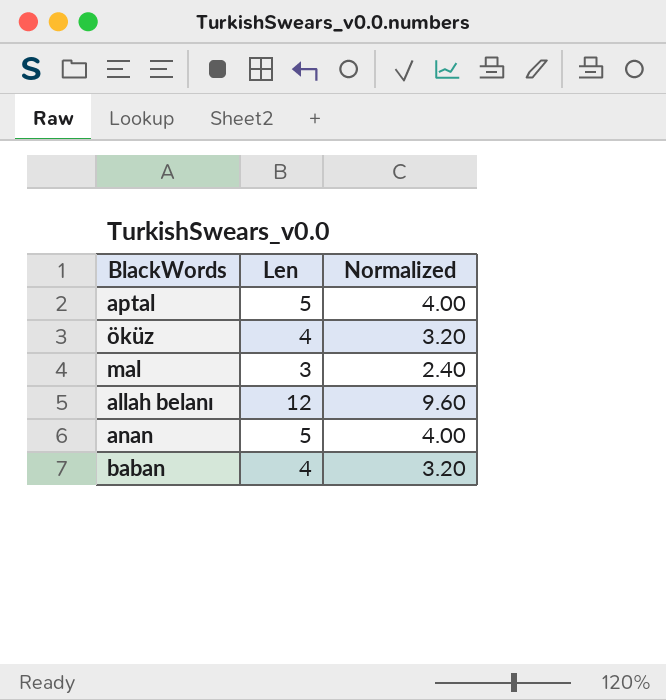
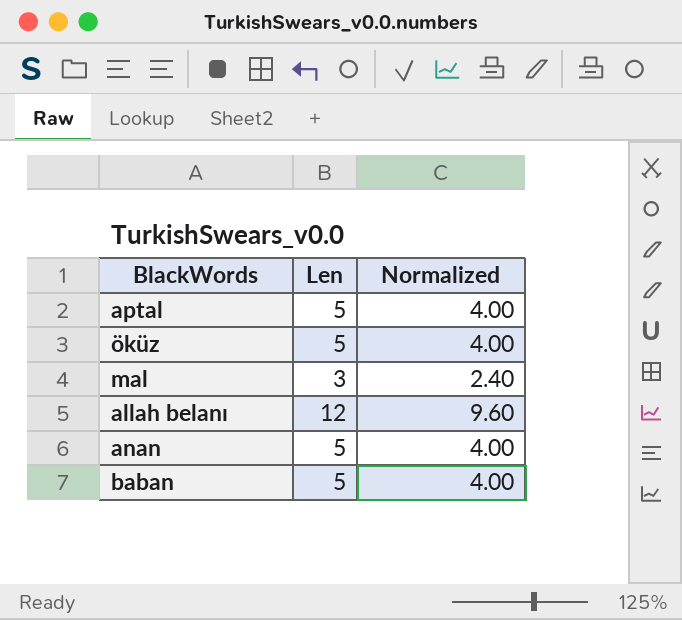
öküz | Len: 4 -> 5
öküz | Normalized: 3.20 -> 4.00
baban | Len: 4 -> 5
baban | Normalized: 3.20 -> 4.00

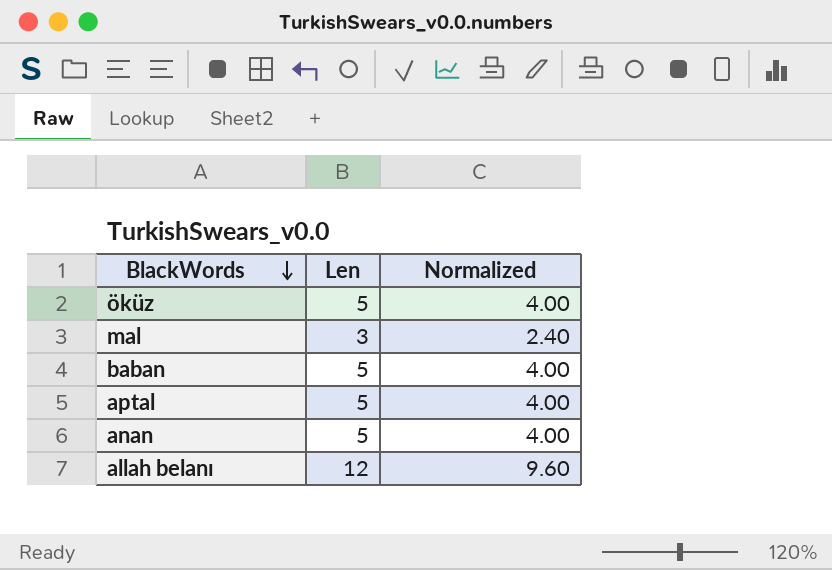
row order: none -> BlackWords descending

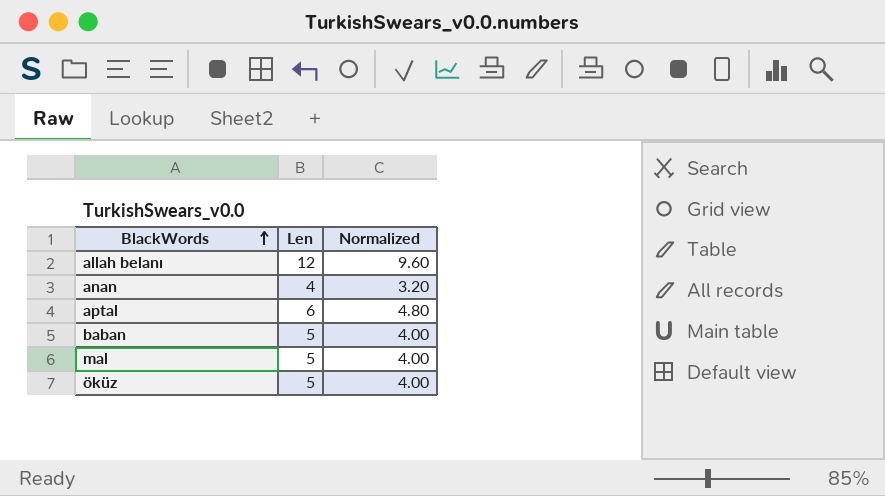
row order: BlackWords descending -> BlackWords ascending
anan | Len: 5 -> 4
anan | Normalized: 4.00 -> 3.20
aptal | Len: 5 -> 6
aptal | Normalized: 4.00 -> 4.80
mal | Len: 3 -> 5
mal | Normalized: 2.40 -> 4.00

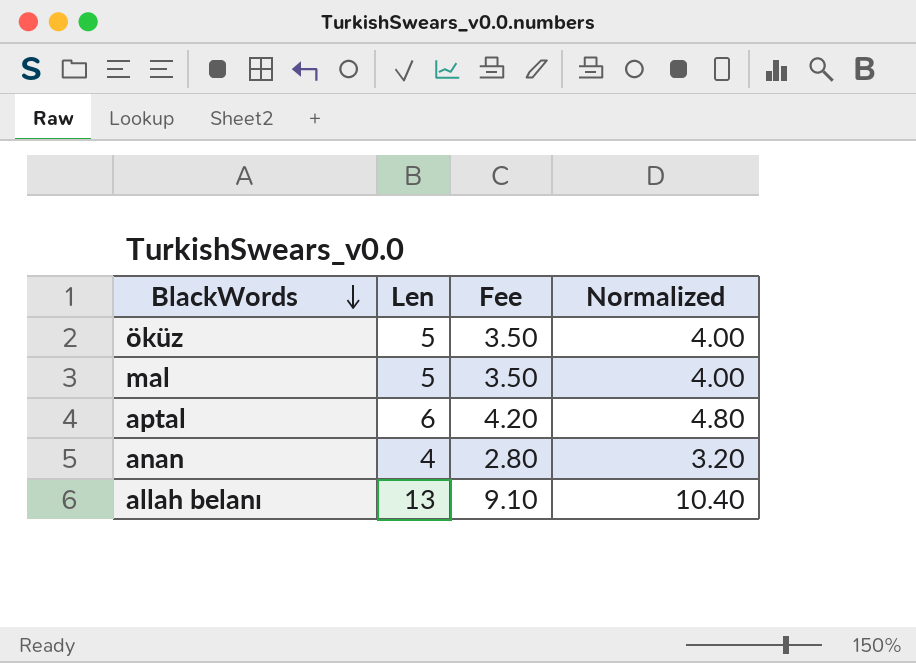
row order: BlackWords ascending -> BlackWords descending
column Fee | formula: none -> [Len] * 0.7
row baban: 5 | 4.00 -> none
allah belanı | Len: 12 -> 13
allah belanı | Normalized: 9.60 -> 10.40

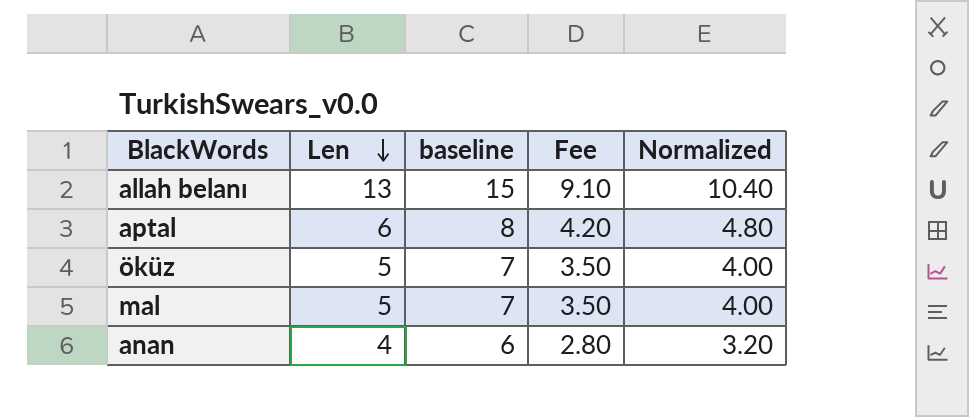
row order: BlackWords descending -> Len descending
column baseline | formula: none -> [Len] + 2

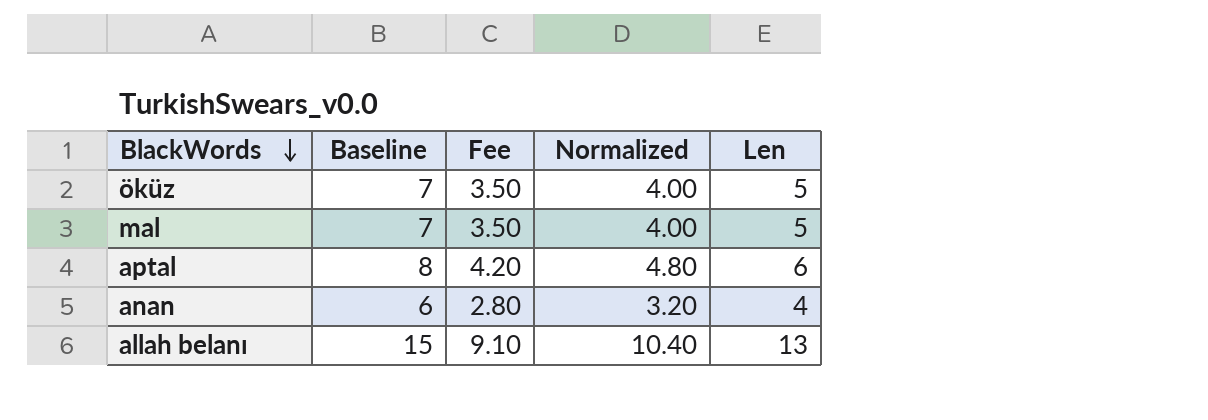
row order: Len descending -> BlackWords descending
column name: baseline -> Baseline
column Len | position: 2 -> 5

